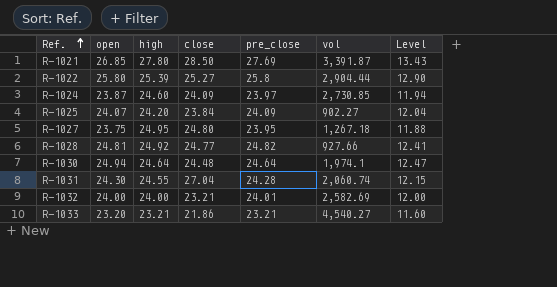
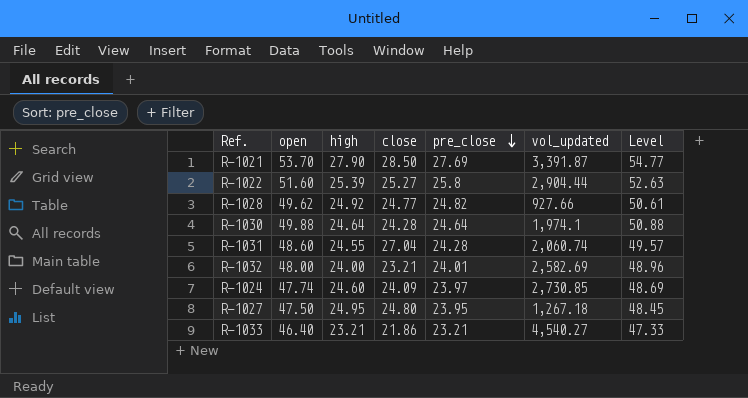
row order: Ref. ascending -> pre_close descending
column name: vol -> vol_updated
column Level | formula: [open] * 0.5 -> [open] * 1.02
row R-1025: 24.07 | 24.20 | 23.84 | 24.09 | 902.27 | 12.04 -> none
R-1021 | open: 26.85 -> 53.70
R-1021 | high: 27.80 -> 27.90
R-1022 | open: 25.80 -> 51.60
R-1028 | open: 24.81 -> 49.62
R-1030 | open: 24.94 -> 49.88
R-1030 | close: 24.48 -> 24.28
R-1031 | open: 24.30 -> 48.60
R-1032 | open: 24.00 -> 48.00
R-1024 | open: 23.87 -> 47.74
R-1027 | open: 23.75 -> 47.50
R-1033 | open: 23.20 -> 46.40

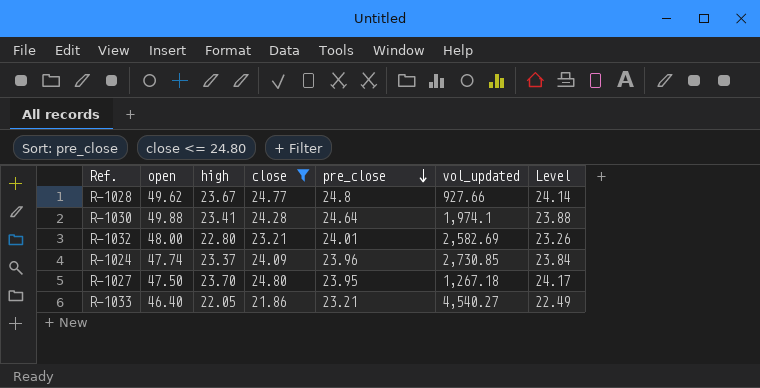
filter: none -> close <= 24.80
column Level | formula: [open] * 1.02 -> [high] * 1.02
R-1028 | high: 24.92 -> 23.67
R-1028 | pre_close: 24.82 -> 24.8
R-1030 | high: 24.64 -> 23.41
R-1032 | high: 24.00 -> 22.80
R-1024 | high: 24.60 -> 23.37
R-1024 | pre_close: 23.97 -> 23.96
R-1027 | high: 24.95 -> 23.70
R-1033 | high: 23.21 -> 22.05

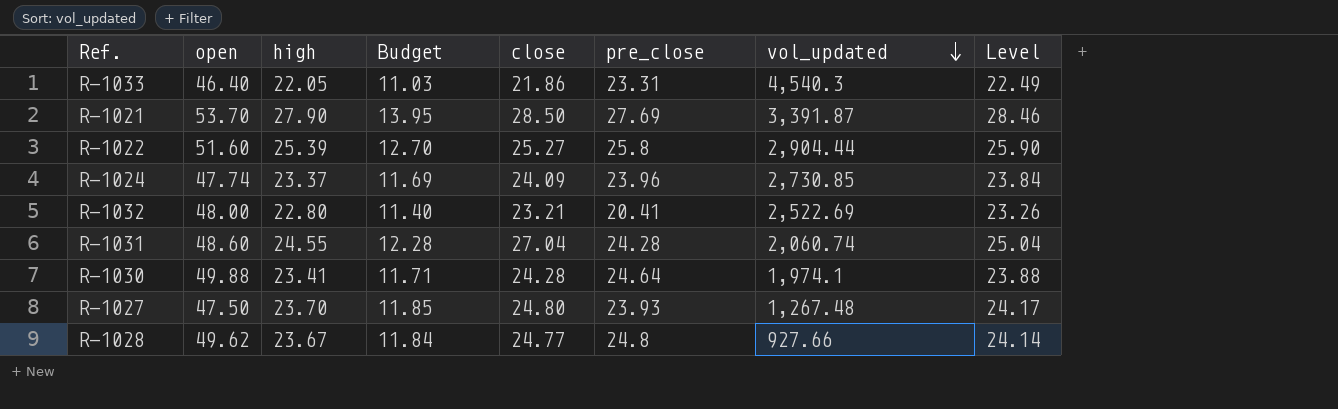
filter: close <= 24.80 -> none
row order: pre_close descending -> vol_updated descending
column Budget | formula: none -> [high] * 0.5
R-1033 | pre_close: 23.21 -> 23.31
R-1033 | vol_updated: 4,540.27 -> 4,540.3
R-1032 | pre_close: 24.01 -> 20.41
R-1032 | vol_updated: 2,582.69 -> 2,522.69
R-1027 | pre_close: 23.95 -> 23.93
R-1027 | vol_updated: 1,267.18 -> 1,267.48

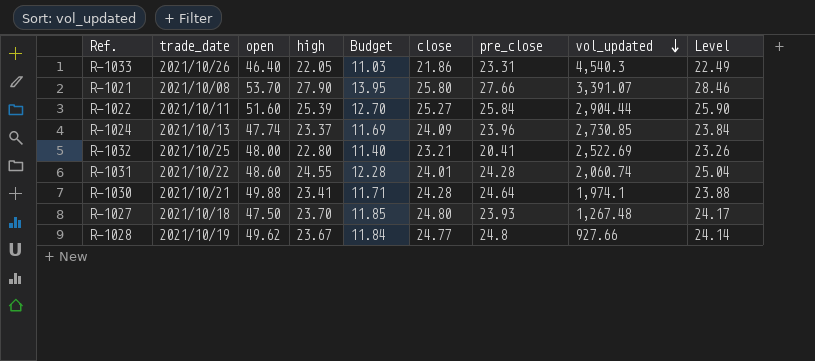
column trade_date | position: none -> 2
R-1021 | close: 28.50 -> 25.80
R-1021 | pre_close: 27.69 -> 27.66
R-1021 | vol_updated: 3,391.87 -> 3,391.07
R-1022 | pre_close: 25.8 -> 25.84
R-1031 | close: 27.04 -> 24.01

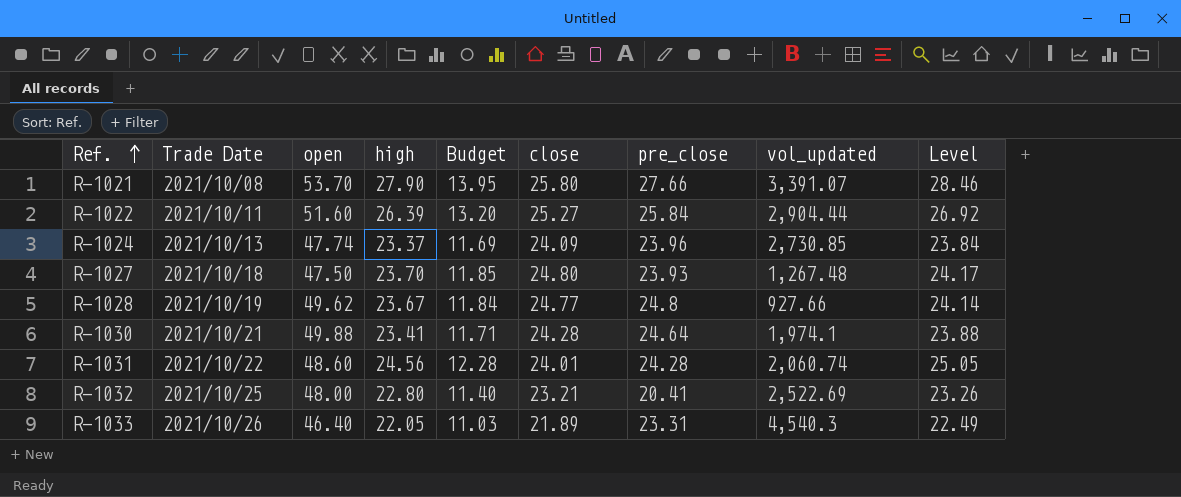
row order: vol_updated descending -> Ref. ascending
column name: trade_date -> Trade Date
R-1022 | high: 25.39 -> 26.39
R-1022 | Budget: 12.70 -> 13.20
R-1022 | Level: 25.90 -> 26.92
R-1031 | high: 24.55 -> 24.56
R-1031 | Level: 25.04 -> 25.05
R-1033 | close: 21.86 -> 21.89

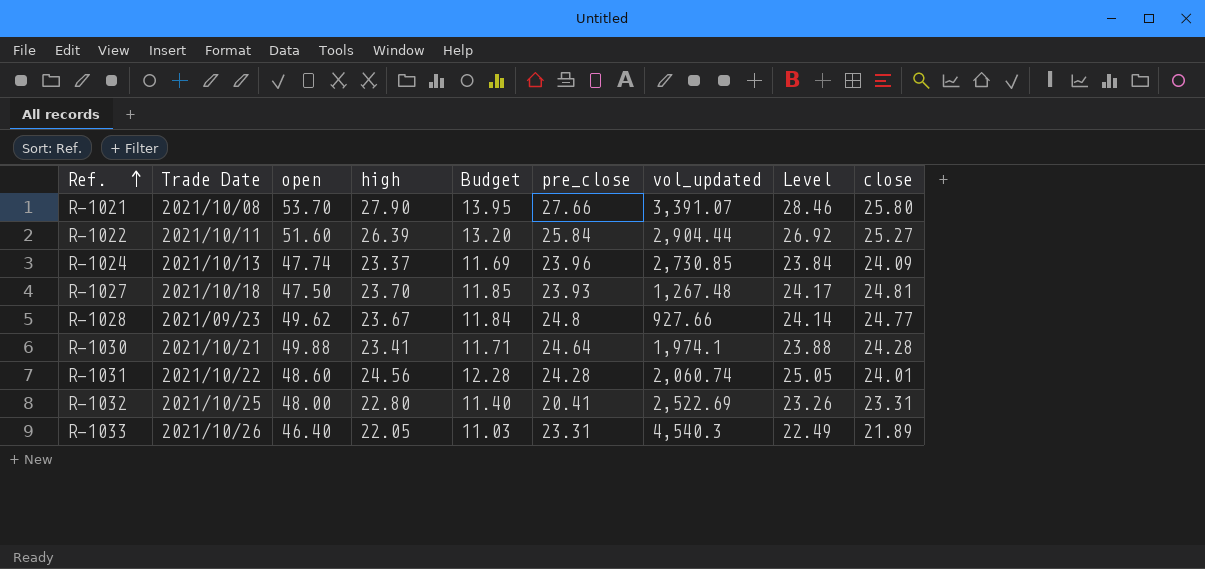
column close | position: 6 -> 9
R-1027 | close: 24.80 -> 24.81
R-1028 | Trade Date: 2021/10/19 -> 2021/09/23
R-1032 | close: 23.21 -> 23.31

